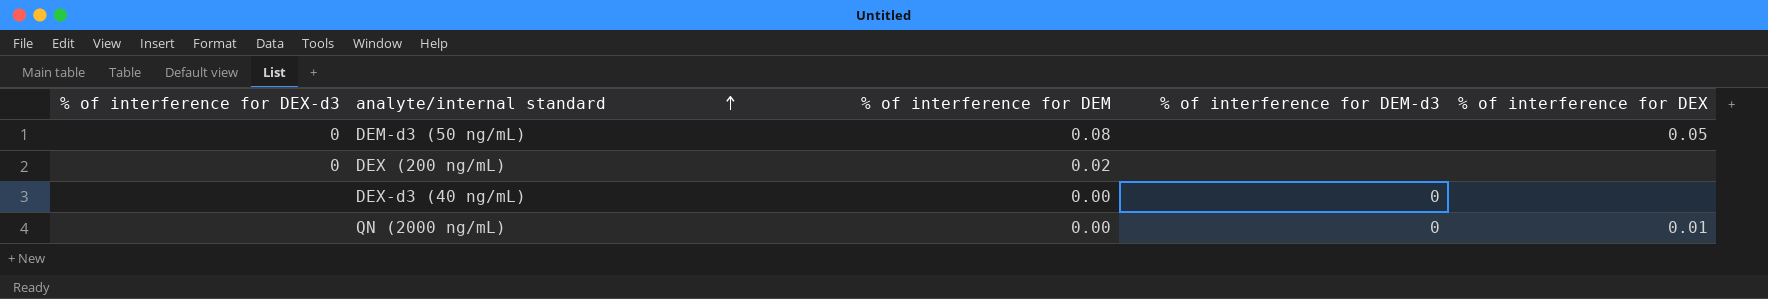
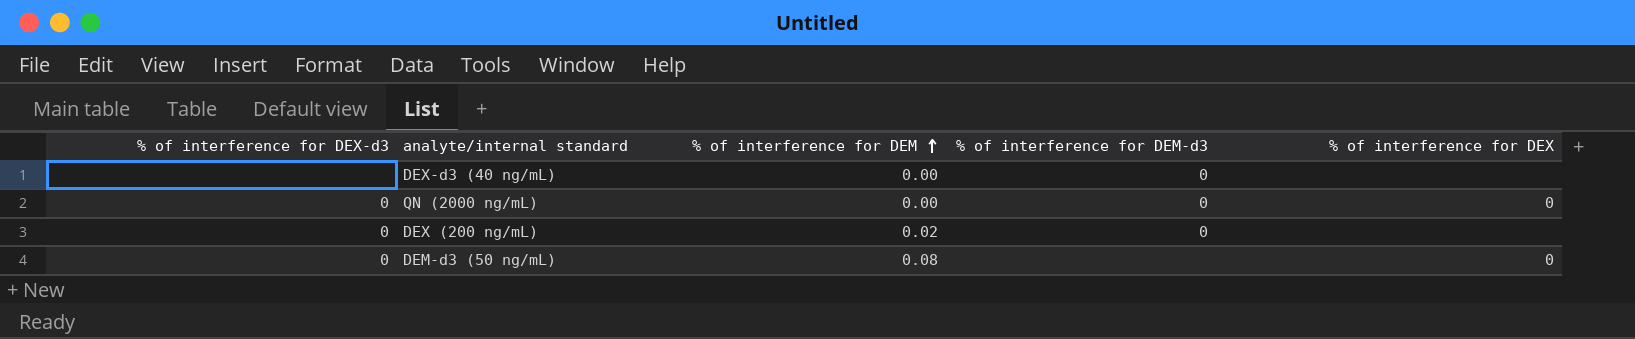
row order: analyte/internal standard ascending -> % of interference for DEM ascending
QN (2000 ng/mL) | % of interference for DEX-d3: none -> 0
QN (2000 ng/mL) | % of interference for DEX: 0.01 -> 0
DEX (200 ng/mL) | % of interference for DEM-d3: none -> 0
DEM-d3 (50 ng/mL) | % of interference for DEX: 0.05 -> 0

